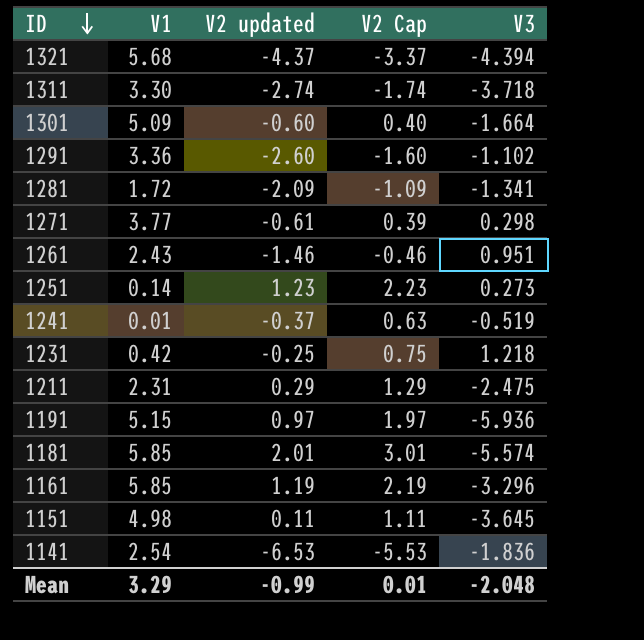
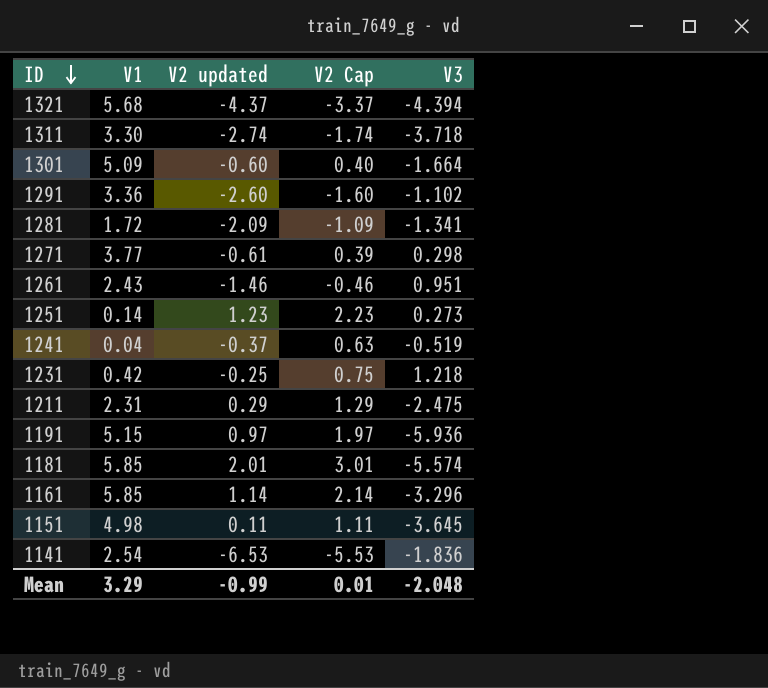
1241 | V1: 0.01 -> 0.04
1161 | V2 updated: 1.19 -> 1.14
1161 | V2 Cap: 2.19 -> 2.14

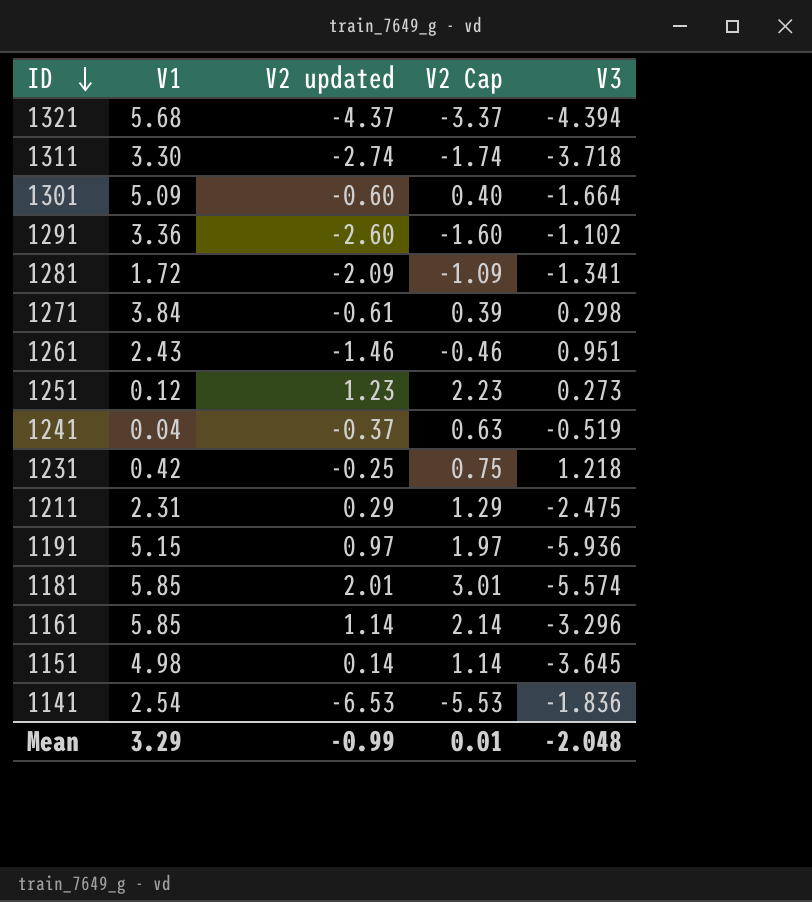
1271 | V1: 3.77 -> 3.84
1251 | V1: 0.14 -> 0.12
1151 | V2 updated: 0.11 -> 0.14
1151 | V2 Cap: 1.11 -> 1.14

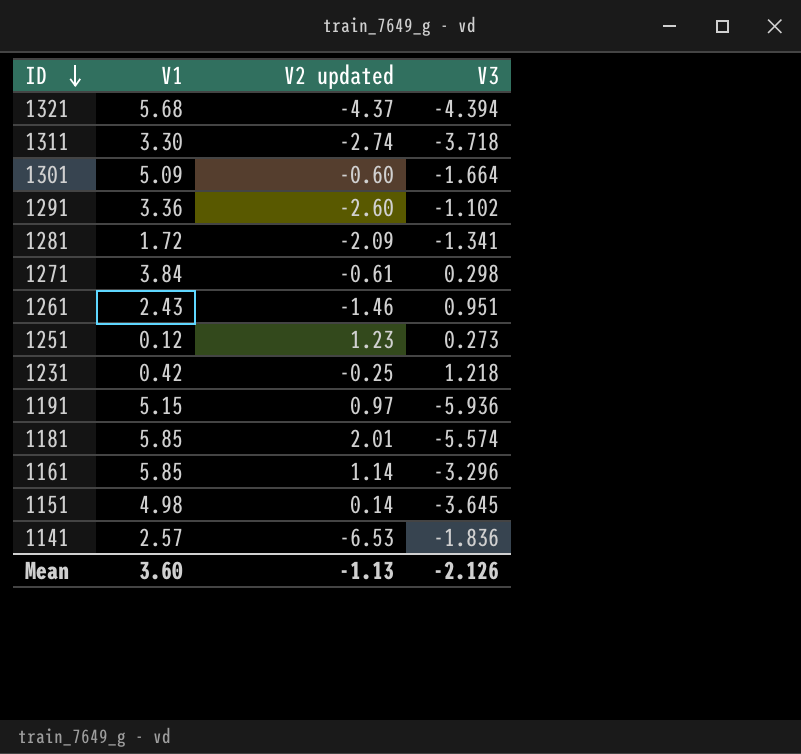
column V2 Cap | formula: [V2 updated] + 1 -> none
row 1241: 0.04 | -0.37 | 0.63 | -0.519 -> none
row 1211: 2.31 | 0.29 | 1.29 | -2.475 -> none
1141 | V1: 2.54 -> 2.57
Mean | V1: 3.29 -> 3.60
Mean | V2 updated: -0.99 -> -1.13
Mean | V3: -2.048 -> -2.126

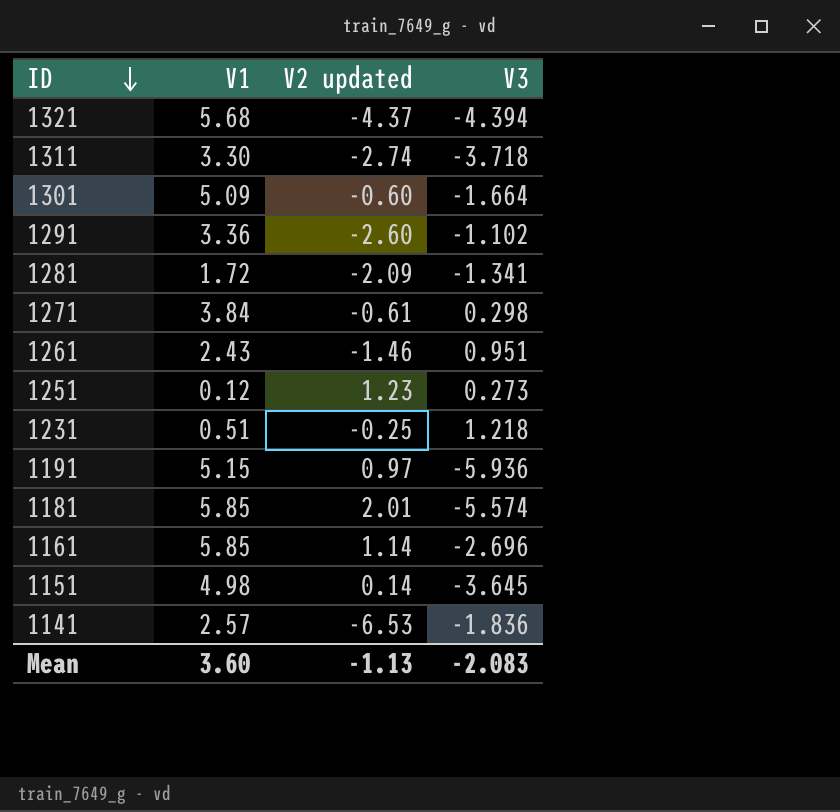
1231 | V1: 0.42 -> 0.51
1161 | V3: -3.296 -> -2.696
Mean | V3: -2.126 -> -2.083

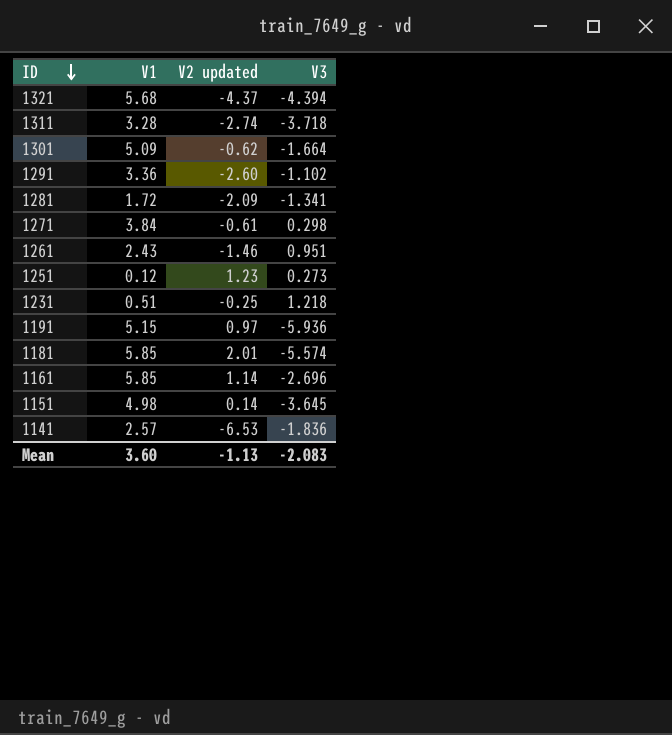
1311 | V1: 3.30 -> 3.28
1301 | V2 updated: -0.60 -> -0.62

